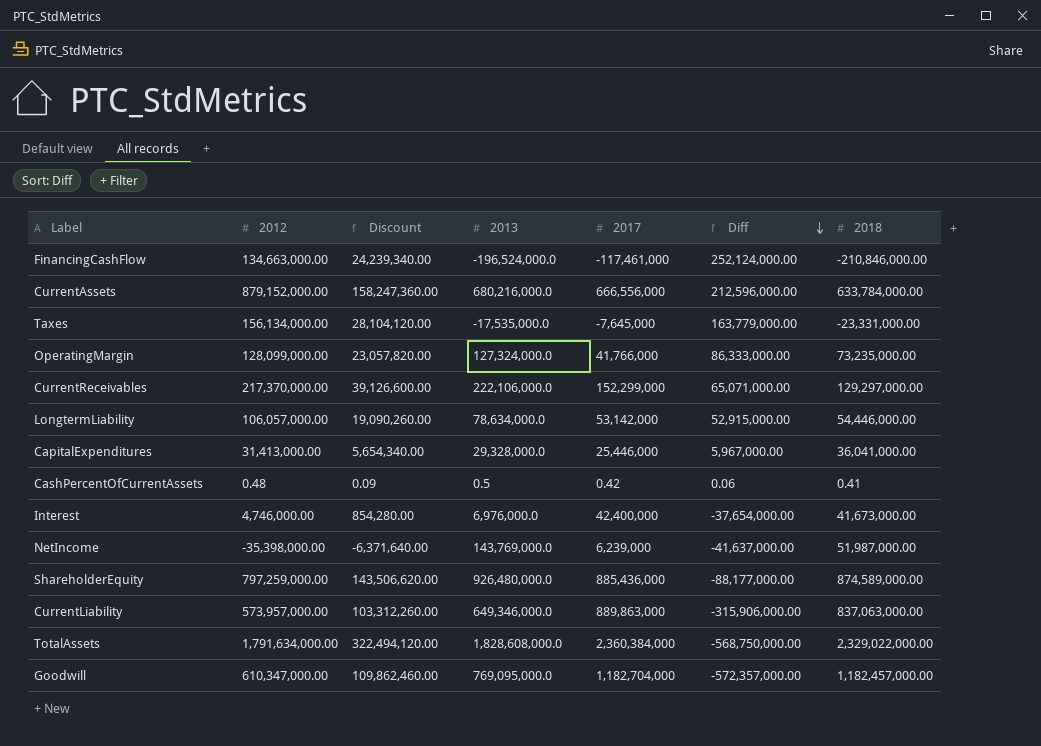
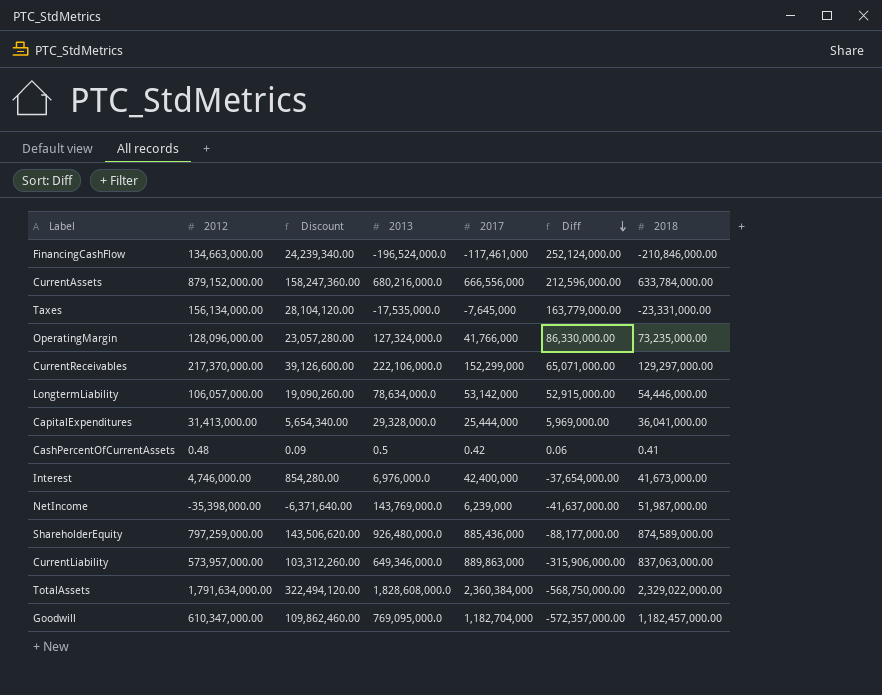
OperatingMargin | 2012: 128,099,000.00 -> 128,096,000.00
OperatingMargin | Discount: 23,057,820.00 -> 23,057,280.00
OperatingMargin | Diff: 86,333,000.00 -> 86,330,000.00
CapitalExpenditures | 2017: 25,446,000 -> 25,444,000
CapitalExpenditures | Diff: 5,967,000.00 -> 5,969,000.00

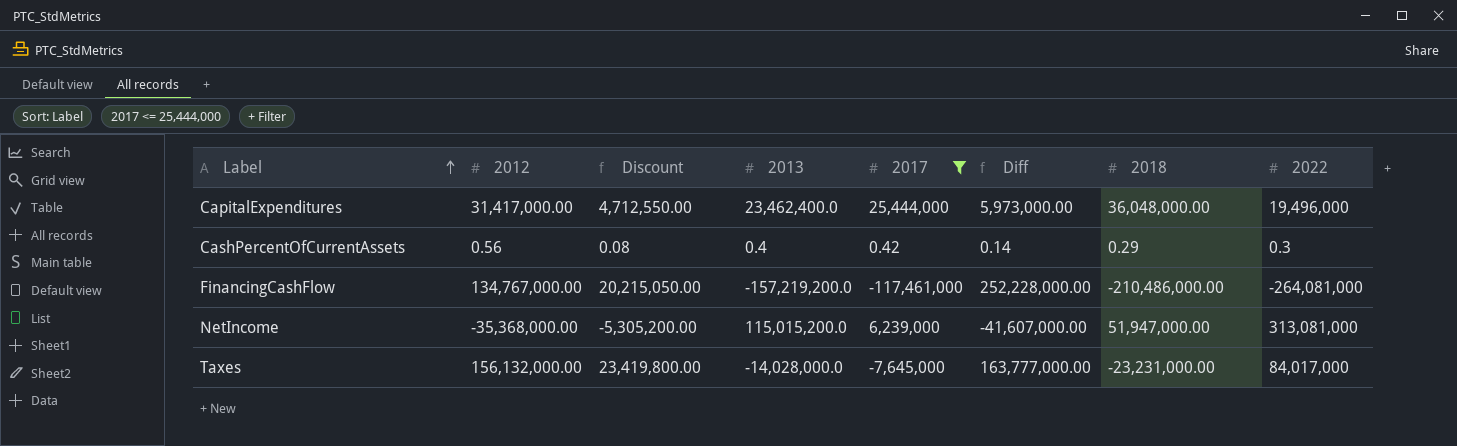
filter: none -> 2017 <= 25,444,000
row order: Diff descending -> Label ascending
column Discount | formula: [2012] * 0.18 -> [2012] * 0.15
column 2022 | position: none -> 8
CapitalExpenditures | 2012: 31,413,000.00 -> 31,417,000.00
CapitalExpenditures | 2013: 29,328,000.0 -> 23,462,400.0
CapitalExpenditures | Diff: 5,969,000.00 -> 5,973,000.00
CapitalExpenditures | 2018: 36,041,000.00 -> 36,048,000.00
CashPercentOfCurrentAssets | 2012: 0.48 -> 0.56
CashPercentOfCurrentAssets | 2013: 0.5 -> 0.4
CashPercentOfCurrentAssets | Diff: 0.06 -> 0.14
CashPercentOfCurrentAssets | 2018: 0.41 -> 0.29
FinancingCashFlow | 2012: 134,663,000.00 -> 134,767,000.00
FinancingCashFlow | 2013: -196,524,000.0 -> -157,219,200.0
FinancingCashFlow | Diff: 252,124,000.00 -> 252,228,000.00
FinancingCashFlow | 2018: -210,846,000.00 -> -210,486,000.00
NetIncome | 2012: -35,398,000.00 -> -35,368,000.00
NetIncome | 2013: 143,769,000.0 -> 115,015,200.0
NetIncome | Diff: -41,637,000.00 -> -41,607,000.00
NetIncome | 2018: 51,987,000.00 -> 51,947,000.00
Taxes | 2012: 156,134,000.00 -> 156,132,000.00
Taxes | 2013: -17,535,000.0 -> -14,028,000.0
Taxes | Diff: 163,779,000.00 -> 163,777,000.00
Taxes | 2018: -23,331,000.00 -> -23,231,000.00

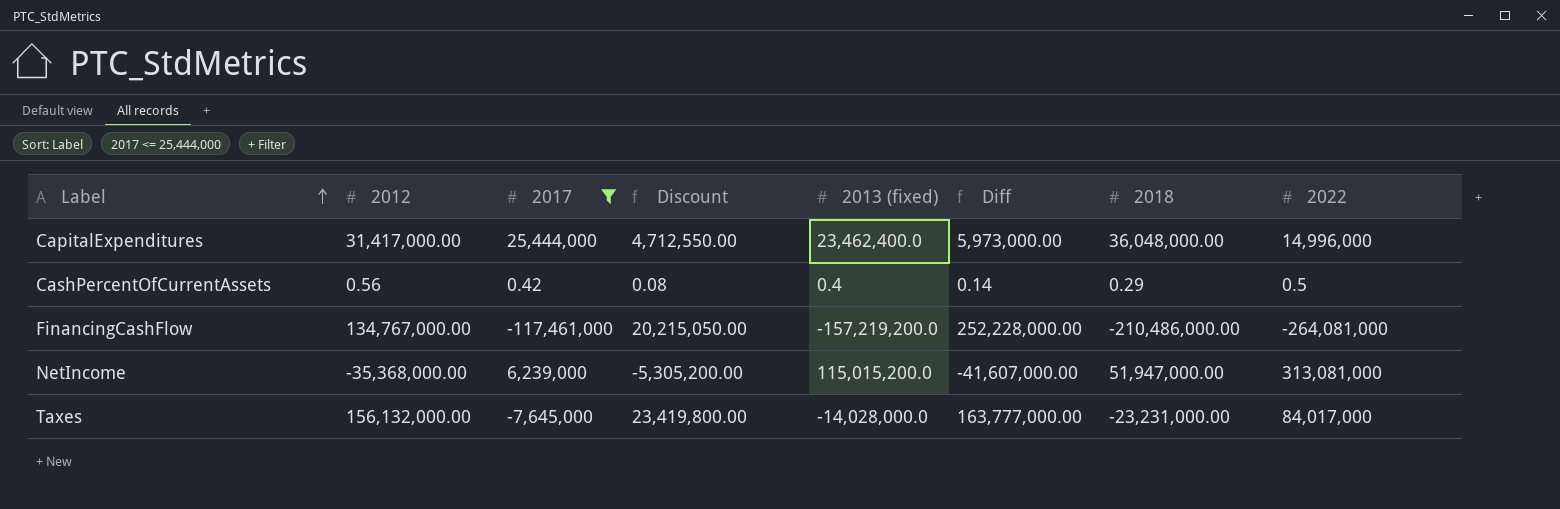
column 2017 | position: 5 -> 3
column name: 2013 -> 2013 (fixed)
CapitalExpenditures | 2022: 19,496,000 -> 14,996,000
CashPercentOfCurrentAssets | 2022: 0.3 -> 0.5

